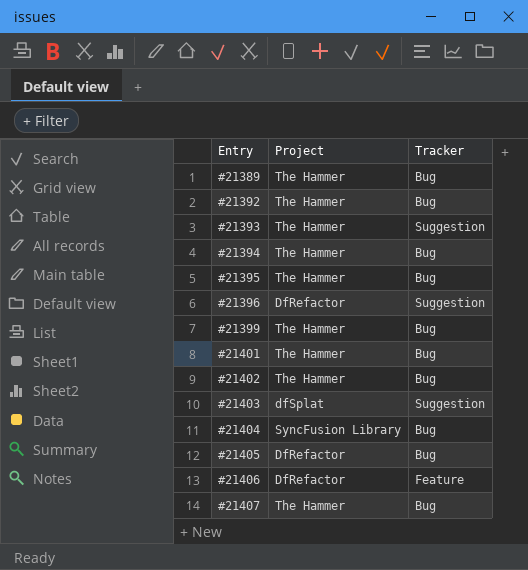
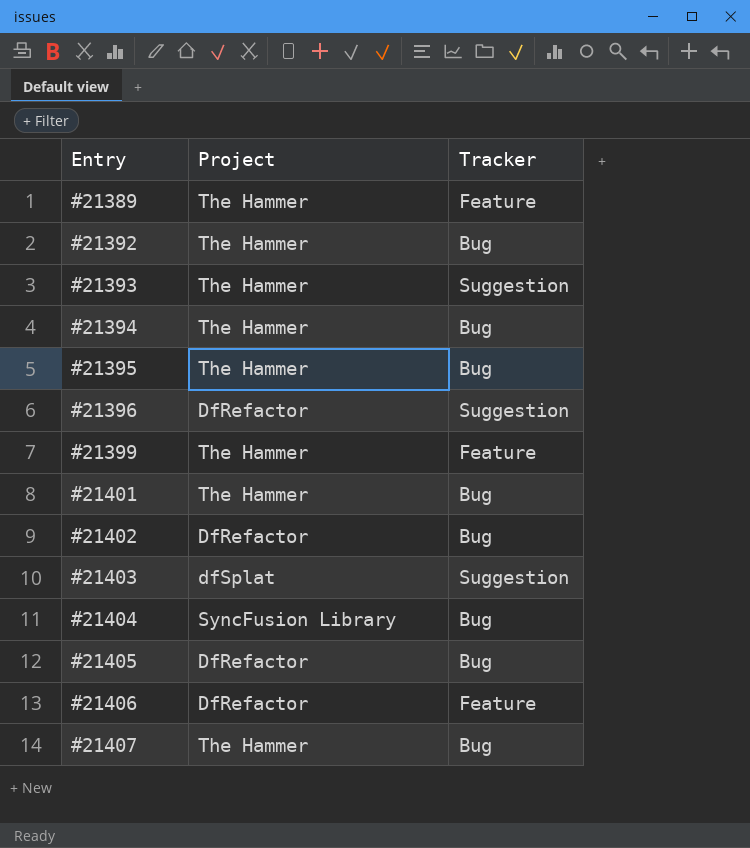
#21389 | Tracker: Bug -> Feature
#21399 | Tracker: Bug -> Feature
#21402 | Project: The Hammer -> DfRefactor

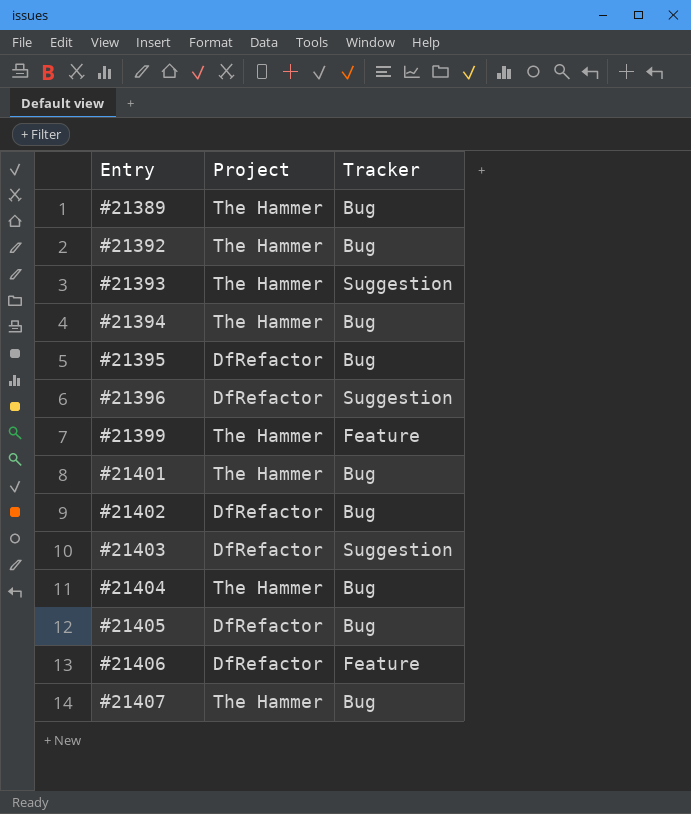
#21389 | Tracker: Feature -> Bug
#21395 | Project: The Hammer -> DfRefactor
#21403 | Project: dfSplat -> DfRefactor
#21404 | Project: SyncFusion Library -> The Hammer

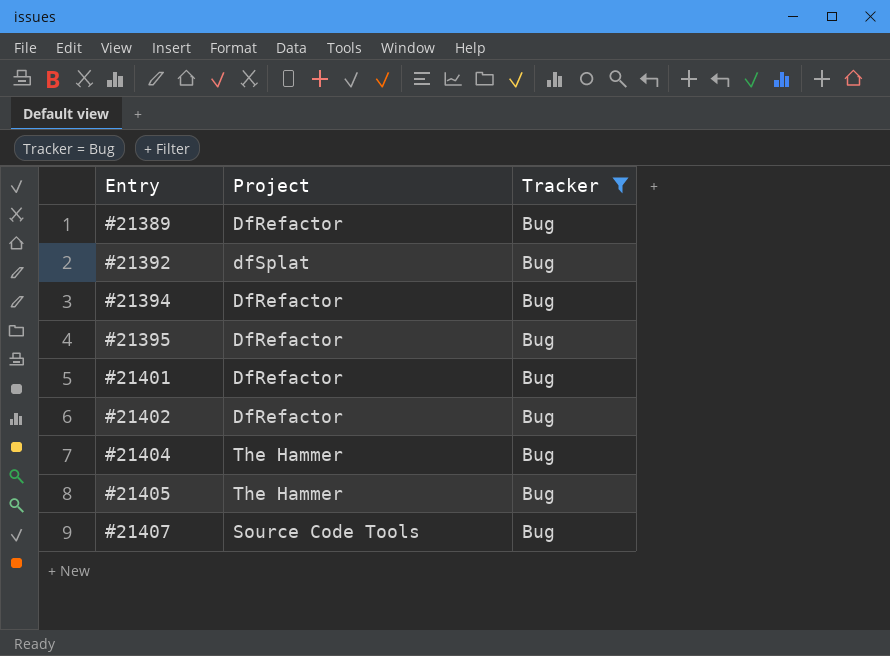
filter: none -> Tracker = Bug
#21389 | Project: The Hammer -> DfRefactor
#21392 | Project: The Hammer -> dfSplat
#21394 | Project: The Hammer -> DfRefactor
#21401 | Project: The Hammer -> DfRefactor
#21405 | Project: DfRefactor -> The Hammer
#21407 | Project: The Hammer -> Source Code Tools

